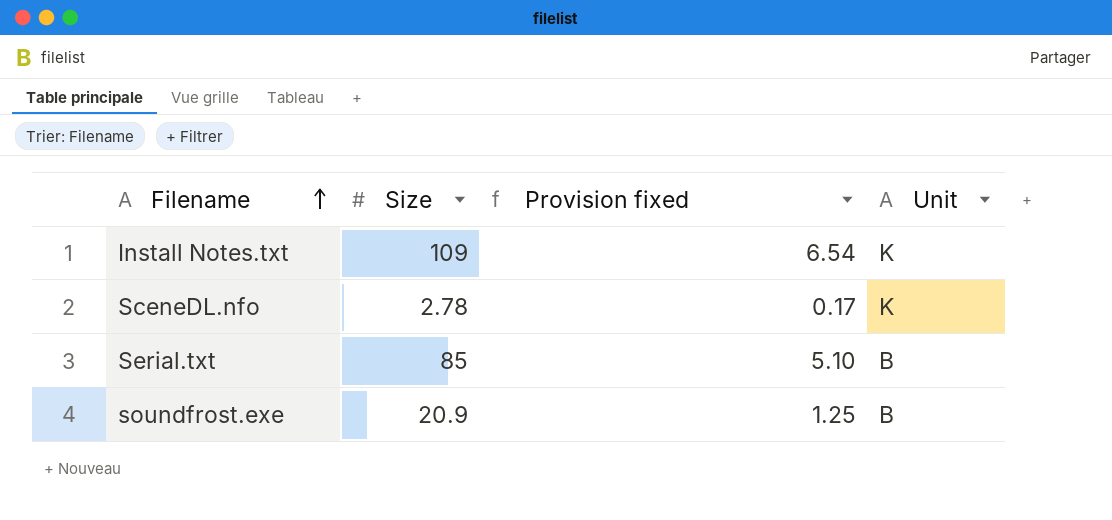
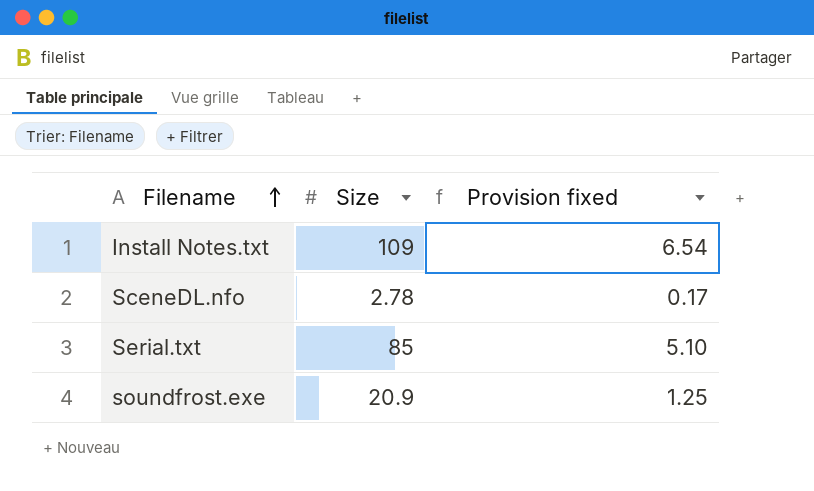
column Unit | position: 4 -> none

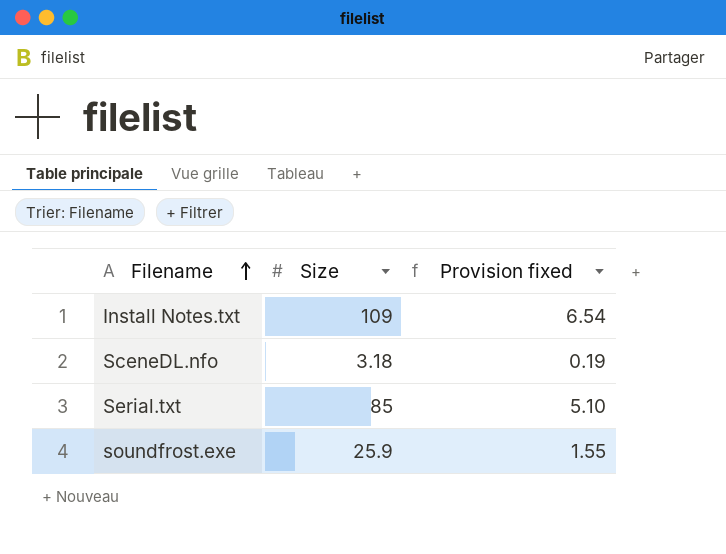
SceneDL.nfo | Size: 2.78 -> 3.18
SceneDL.nfo | Provision fixed: 0.17 -> 0.19
soundfrost.exe | Size: 20.9 -> 25.9
soundfrost.exe | Provision fixed: 1.25 -> 1.55

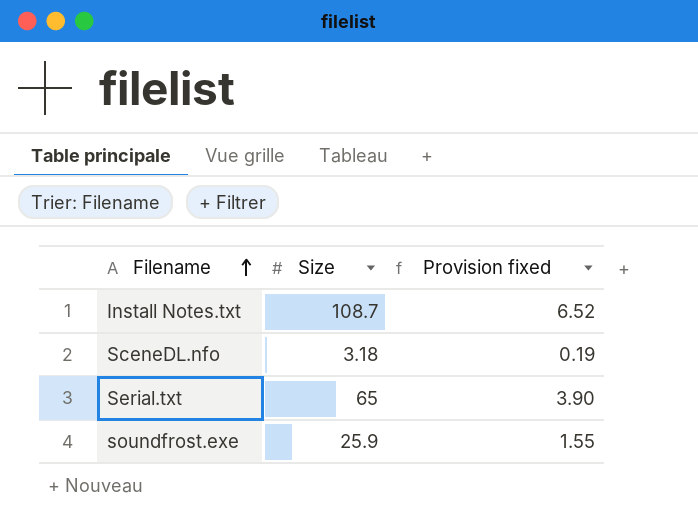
Install Notes.txt | Size: 109 -> 108.7
Install Notes.txt | Provision fixed: 6.54 -> 6.52
Serial.txt | Size: 85 -> 65
Serial.txt | Provision fixed: 5.10 -> 3.90

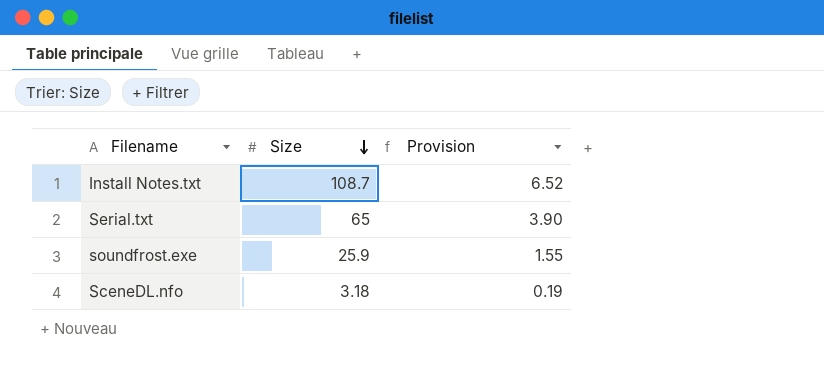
row order: Filename ascending -> Size descending
column name: Provision fixed -> Provision

